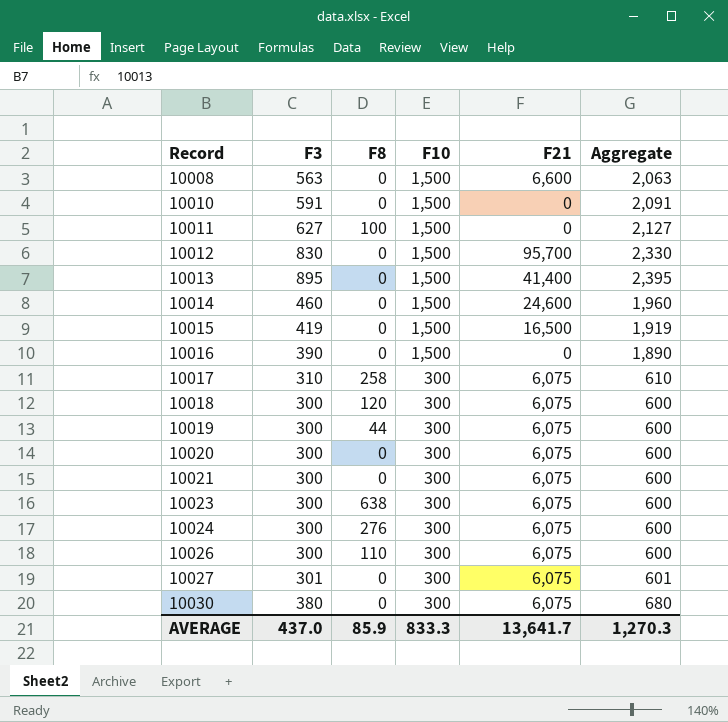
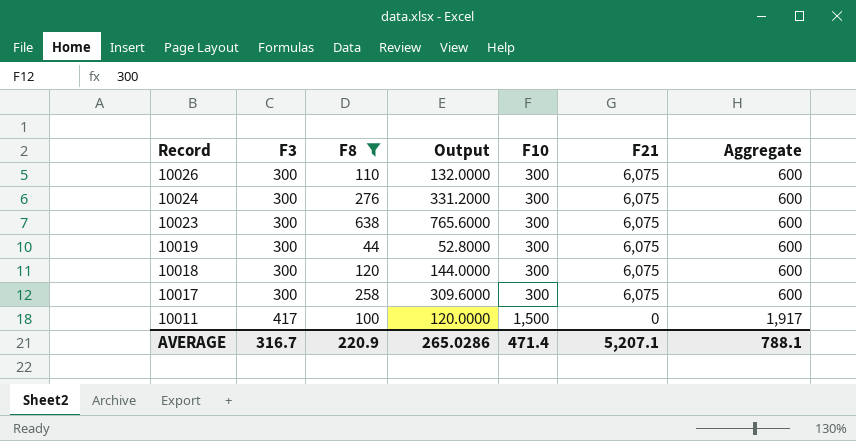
filter: none -> F8 != 0
row order: Record ascending -> Record descending
column Output | formula: none -> [F8] * 1.2
10017 | F3: 310 -> 300
10017 | Aggregate: 610 -> 600
10011 | F3: 627 -> 417
10011 | Aggregate: 2,127 -> 1,917
AVERAGE | F3: 437.0 -> 316.7
AVERAGE | F8: 85.9 -> 220.9
AVERAGE | F10: 833.3 -> 471.4
AVERAGE | F21: 13,641.7 -> 5,207.1
AVERAGE | Aggregate: 1,270.3 -> 788.1

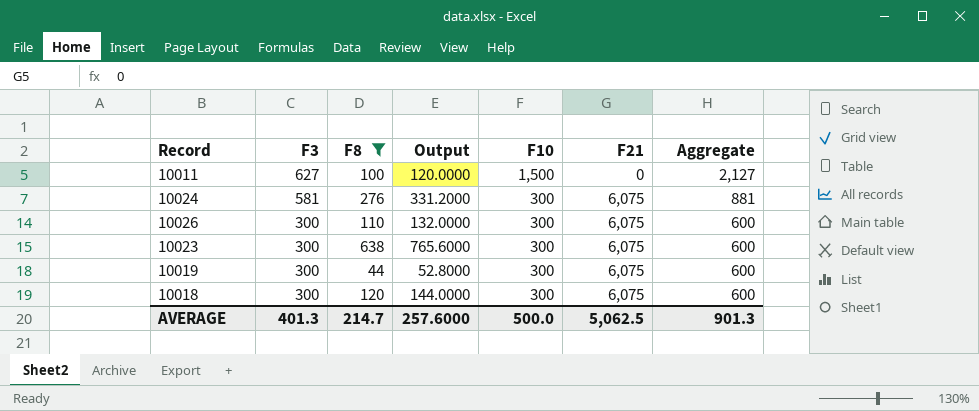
row order: Record descending -> F3 descending
row 10017: 300 | 258 | 309.6000 | 300 | 6,075 | 600 -> none
10011 | F3: 417 -> 627
10011 | Aggregate: 1,917 -> 2,127
10024 | F3: 300 -> 581
10024 | Aggregate: 600 -> 881
AVERAGE | F3: 316.7 -> 401.3
AVERAGE | F8: 220.9 -> 214.7
AVERAGE | Output: 265.0286 -> 257.6000
AVERAGE | F10: 471.4 -> 500.0
AVERAGE | F21: 5,207.1 -> 5,062.5
AVERAGE | Aggregate: 788.1 -> 901.3

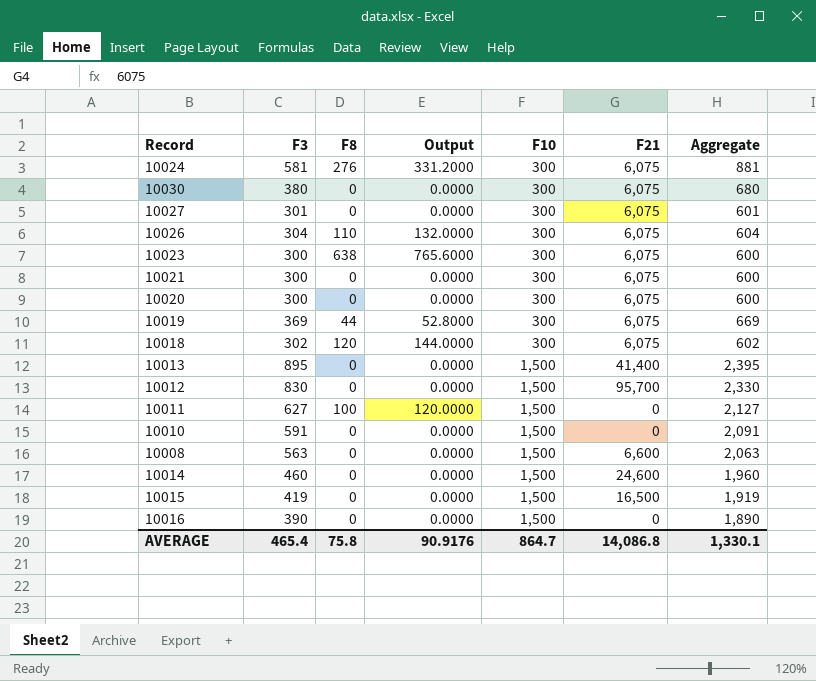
filter: F8 != 0 -> none
row order: F3 descending -> F10 ascending
10026 | F3: 300 -> 304
10026 | Aggregate: 600 -> 604
10019 | F3: 300 -> 369
10019 | Aggregate: 600 -> 669
10018 | F3: 300 -> 302
10018 | Aggregate: 600 -> 602
AVERAGE | F3: 401.3 -> 465.4
AVERAGE | F8: 214.7 -> 75.8
AVERAGE | Output: 257.6000 -> 90.9176
AVERAGE | F10: 500.0 -> 864.7
AVERAGE | F21: 5,062.5 -> 14,086.8
AVERAGE | Aggregate: 901.3 -> 1,330.1

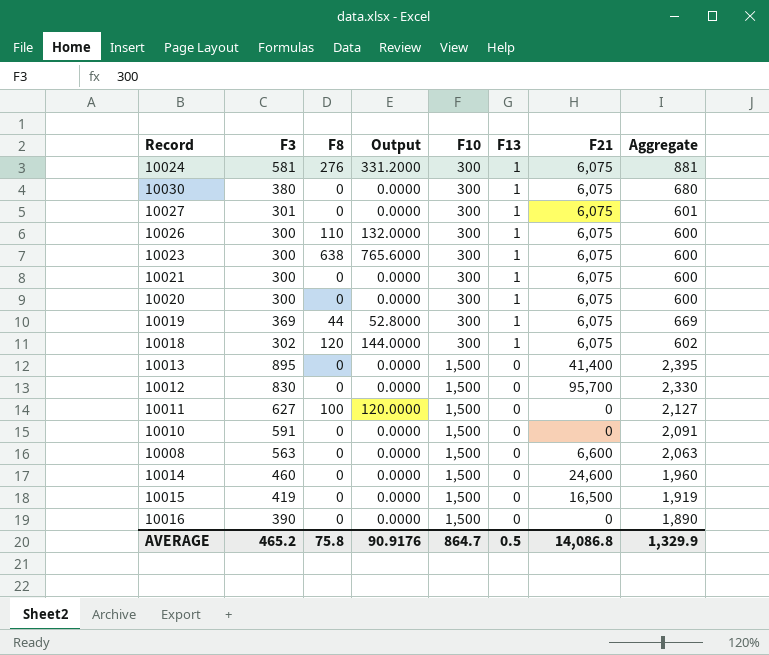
column F13 | position: none -> 6
10026 | F3: 304 -> 300
10026 | Aggregate: 604 -> 600
AVERAGE | F3: 465.4 -> 465.2
AVERAGE | Aggregate: 1,330.1 -> 1,329.9

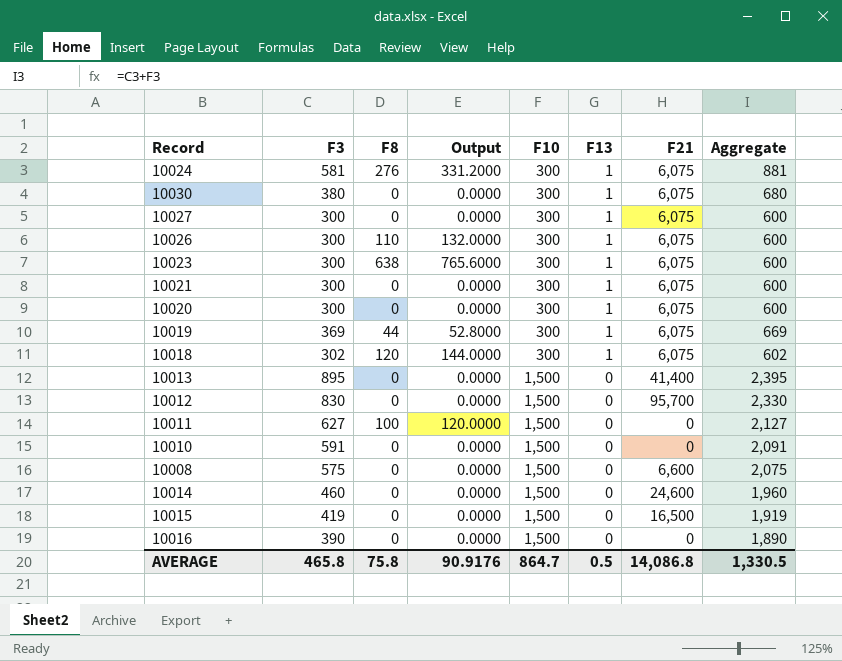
10027 | F3: 301 -> 300
10027 | Aggregate: 601 -> 600
10008 | F3: 563 -> 575
10008 | Aggregate: 2,063 -> 2,075
AVERAGE | F3: 465.2 -> 465.8
AVERAGE | Aggregate: 1,329.9 -> 1,330.5

